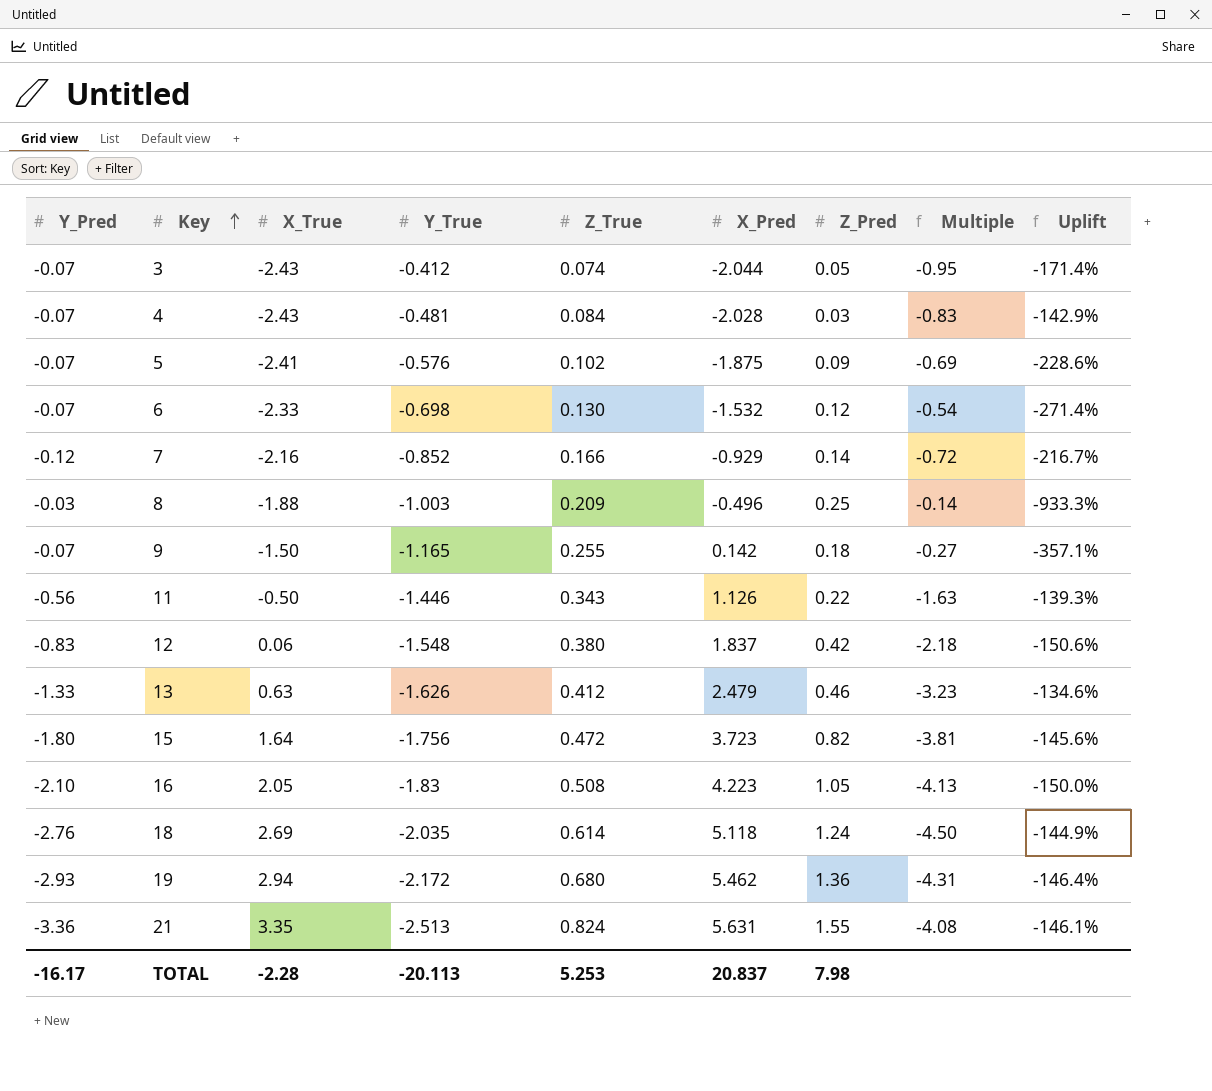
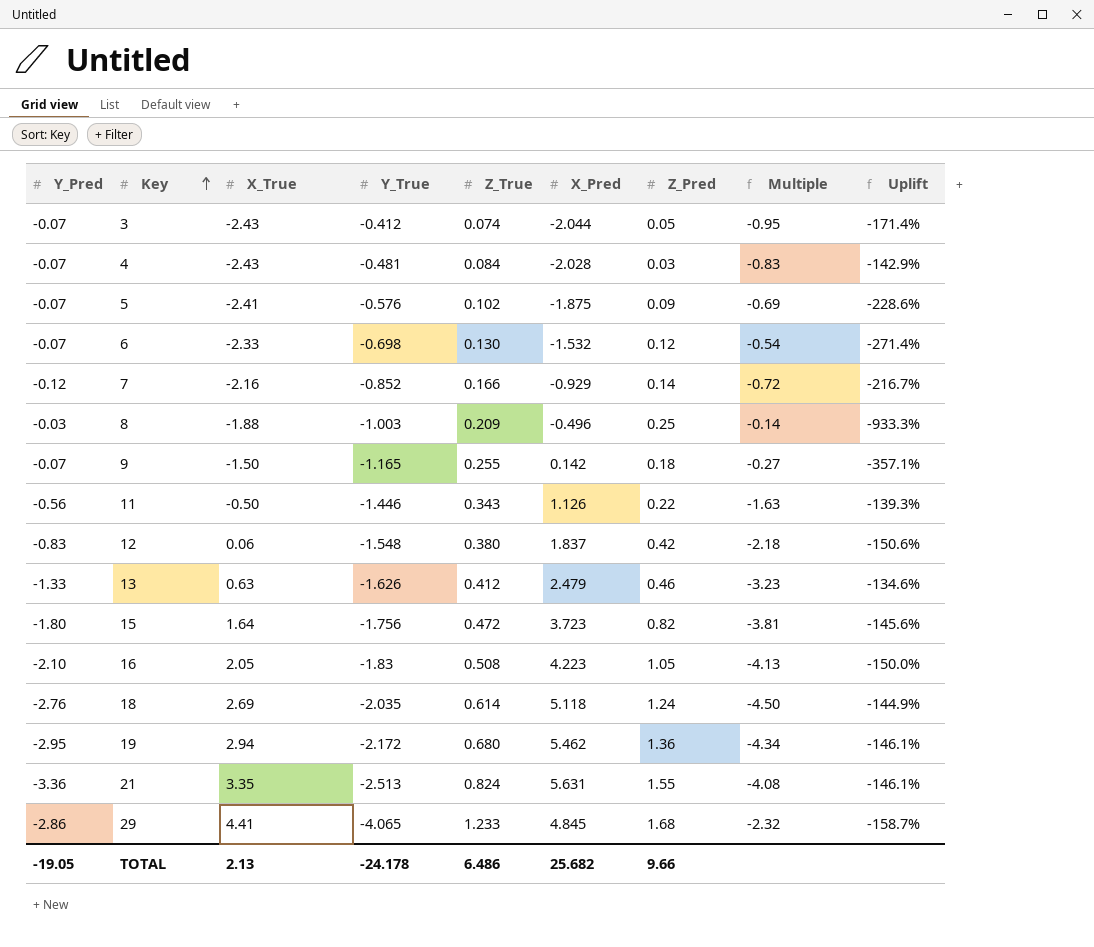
19 | Y_Pred: -2.93 -> -2.95
19 | Multiple: -4.31 -> -4.34
19 | Uplift: -146.4% -> -146.1%
row 29: none -> -2.86 | 4.41 | -4.065 | 1.233 | 4.845 | 1.68 | -2.32 | -158.7%
TOTAL | Y_Pred: -16.17 -> -19.05
TOTAL | X_True: -2.28 -> 2.13
TOTAL | Y_True: -20.113 -> -24.178
TOTAL | Z_True: 5.253 -> 6.486
TOTAL | X_Pred: 20.837 -> 25.682
TOTAL | Z_Pred: 7.98 -> 9.66

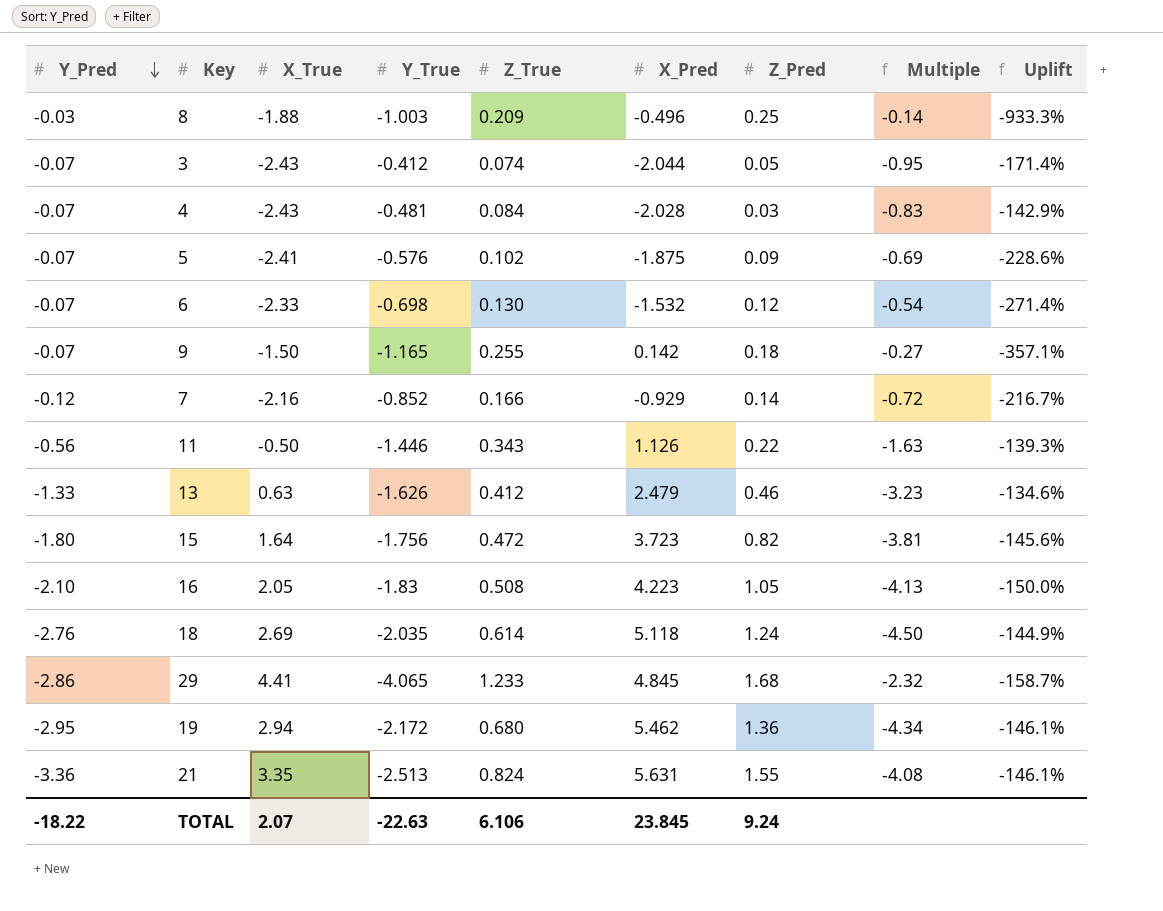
row order: Key ascending -> Y_Pred descending
row 12: -0.83 | 0.06 | -1.548 | 0.380 | 1.837 | 0.42 | -2.18 | -150.6% -> none
TOTAL | Y_Pred: -19.05 -> -18.22
TOTAL | X_True: 2.13 -> 2.07
TOTAL | Y_True: -24.178 -> -22.63
TOTAL | Z_True: 6.486 -> 6.106
TOTAL | X_Pred: 25.682 -> 23.845
TOTAL | Z_Pred: 9.66 -> 9.24

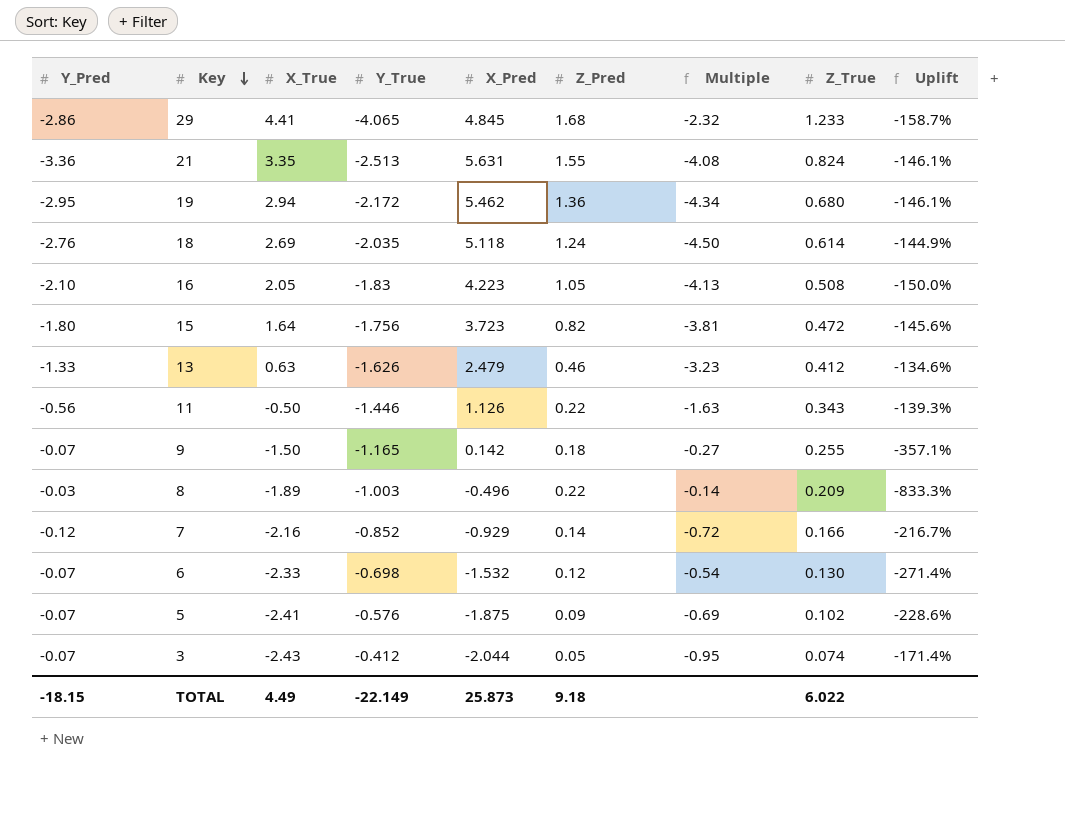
row order: Y_Pred descending -> Key descending
column Z_True | position: 5 -> 8
row 4: -0.07 | -2.43 | -0.481 | 0.084 | -2.028 | 0.03 | -0.83 | -142.9% -> none
8 | X_True: -1.88 -> -1.89
8 | Z_Pred: 0.25 -> 0.22
8 | Uplift: -933.3% -> -833.3%
TOTAL | Y_Pred: -18.22 -> -18.15
TOTAL | X_True: 2.07 -> 4.49
TOTAL | Y_True: -22.63 -> -22.149
TOTAL | X_Pred: 23.845 -> 25.873
TOTAL | Z_Pred: 9.24 -> 9.18
TOTAL | Z_True: 6.106 -> 6.022

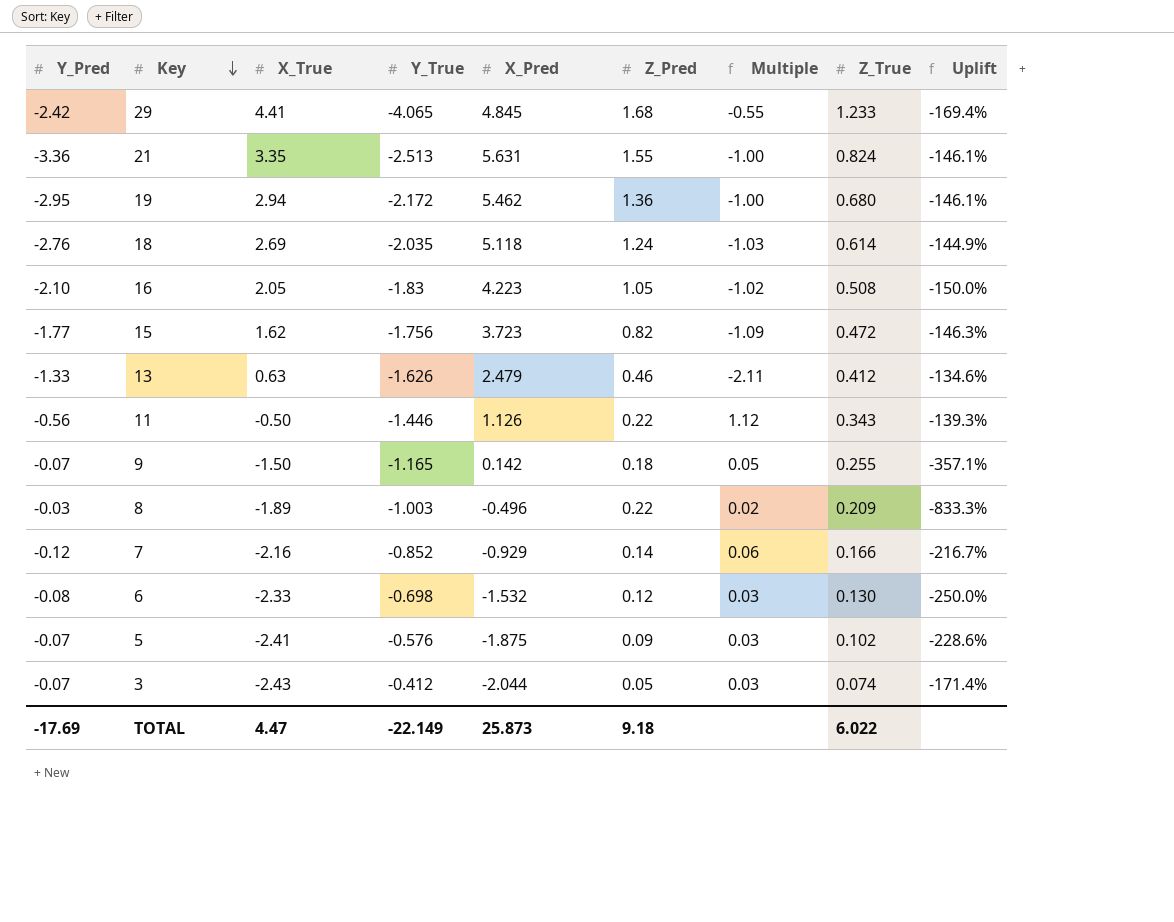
column Multiple | formula: [Y_Pred] / [Z_True] -> [Y_Pred] / [X_True]
29 | Y_Pred: -2.86 -> -2.42
29 | Uplift: -158.7% -> -169.4%
15 | Y_Pred: -1.80 -> -1.77
15 | X_True: 1.64 -> 1.62
15 | Uplift: -145.6% -> -146.3%
6 | Y_Pred: -0.07 -> -0.08
6 | Uplift: -271.4% -> -250.0%
TOTAL | Y_Pred: -18.15 -> -17.69
TOTAL | X_True: 4.49 -> 4.47

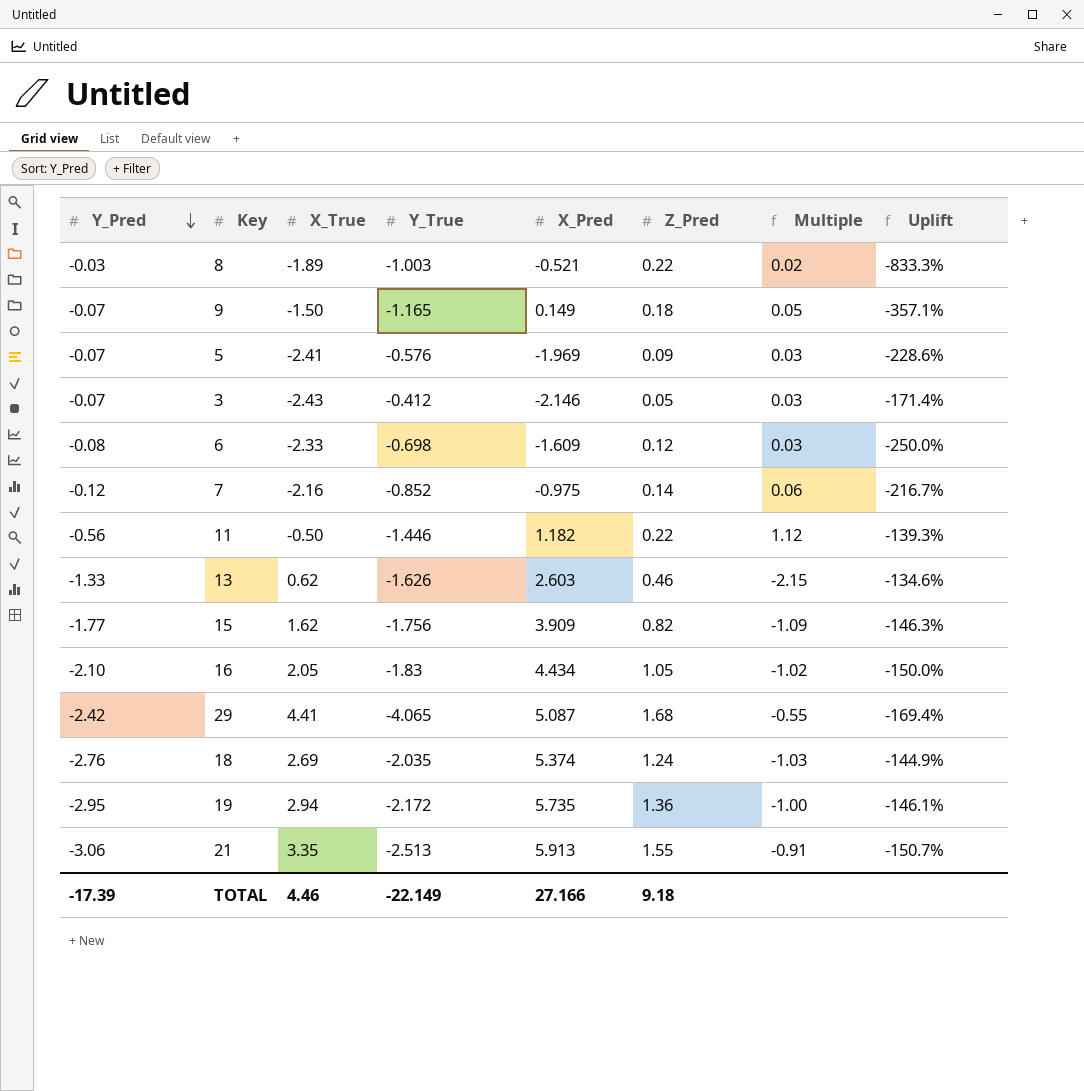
row order: Key descending -> Y_Pred descending
column Z_True | position: 8 -> none
8 | X_Pred: -0.496 -> -0.521
9 | X_Pred: 0.142 -> 0.149
5 | X_Pred: -1.875 -> -1.969
3 | X_Pred: -2.044 -> -2.146
6 | X_Pred: -1.532 -> -1.609
7 | X_Pred: -0.929 -> -0.975
11 | X_Pred: 1.126 -> 1.182
13 | X_True: 0.63 -> 0.62
13 | X_Pred: 2.479 -> 2.603
13 | Multiple: -2.11 -> -2.15
15 | X_Pred: 3.723 -> 3.909
16 | X_Pred: 4.223 -> 4.434
29 | X_Pred: 4.845 -> 5.087
18 | X_Pred: 5.118 -> 5.374
19 | X_Pred: 5.462 -> 5.735
21 | Y_Pred: -3.36 -> -3.06
21 | X_Pred: 5.631 -> 5.913
21 | Multiple: -1.00 -> -0.91
21 | Uplift: -146.1% -> -150.7%
TOTAL | Y_Pred: -17.69 -> -17.39
TOTAL | X_True: 4.47 -> 4.46
TOTAL | X_Pred: 25.873 -> 27.166

